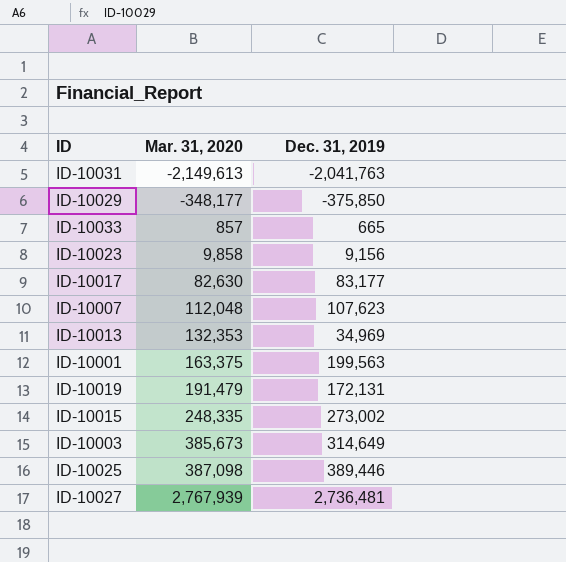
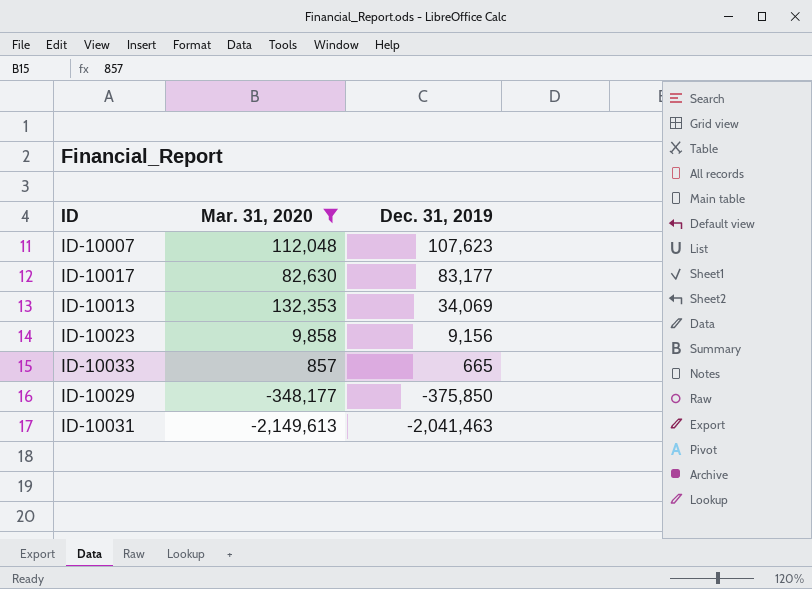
filter: none -> Mar. 31, 2020 <= 132,353
row order: Mar. 31, 2020 ascending -> Dec. 31, 2019 descending
ID-10013 | Dec. 31, 2019: 34,969 -> 34,069
ID-10031 | Dec. 31, 2019: -2,041,763 -> -2,041,463

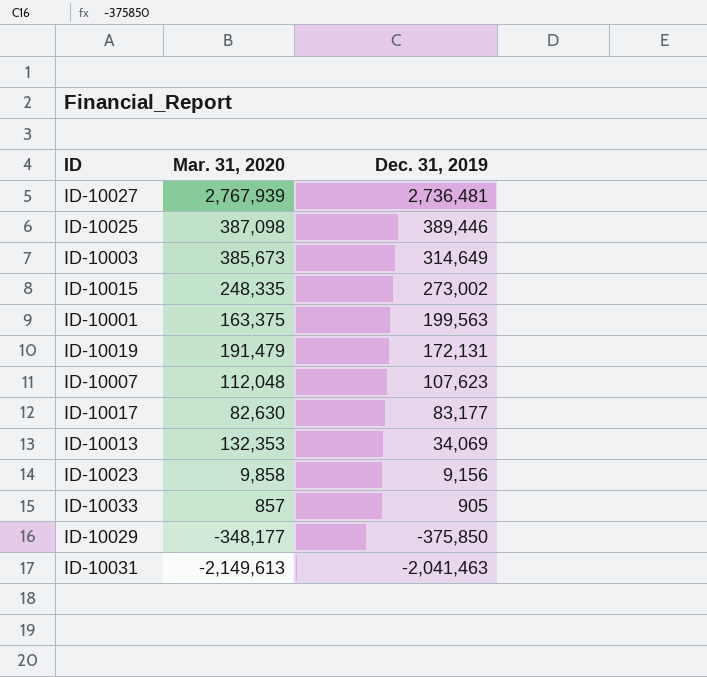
filter: Mar. 31, 2020 <= 132,353 -> none
ID-10033 | Dec. 31, 2019: 665 -> 905

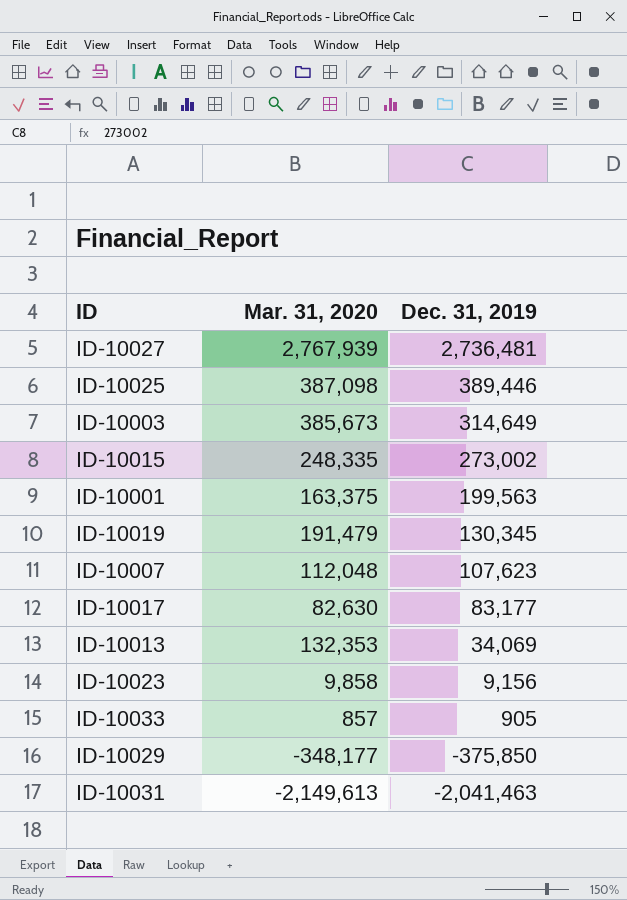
ID-10019 | Dec. 31, 2019: 172,131 -> 130,345

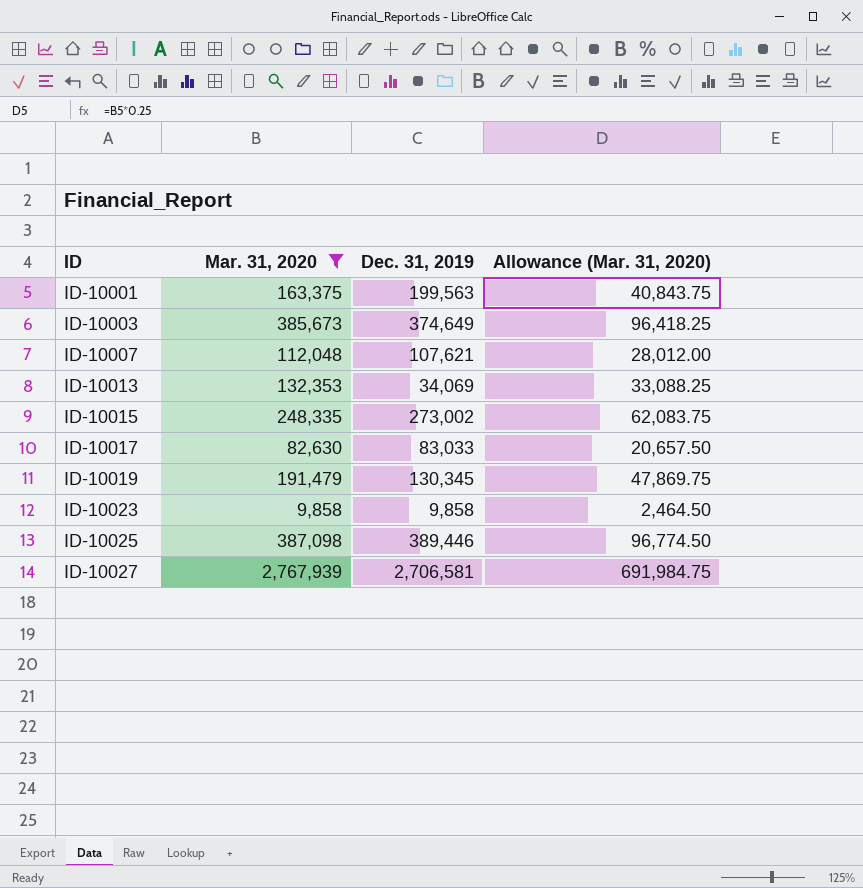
filter: none -> Mar. 31, 2020 >= 9,858
row order: Dec. 31, 2019 descending -> ID ascending
column Allowance (Mar. 31, 2020) | formula: none -> [Mar. 31, 2020] * 0.25
ID-10003 | Dec. 31, 2019: 314,649 -> 374,649
ID-10007 | Dec. 31, 2019: 107,623 -> 107,621
ID-10017 | Dec. 31, 2019: 83,177 -> 83,033
ID-10023 | Dec. 31, 2019: 9,156 -> 9,858
ID-10027 | Dec. 31, 2019: 2,736,481 -> 2,706,581

